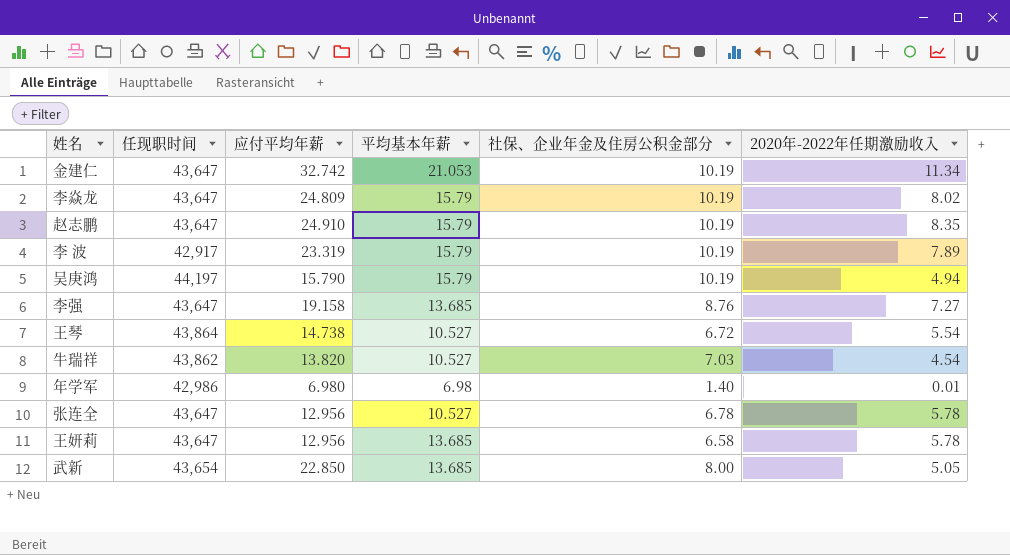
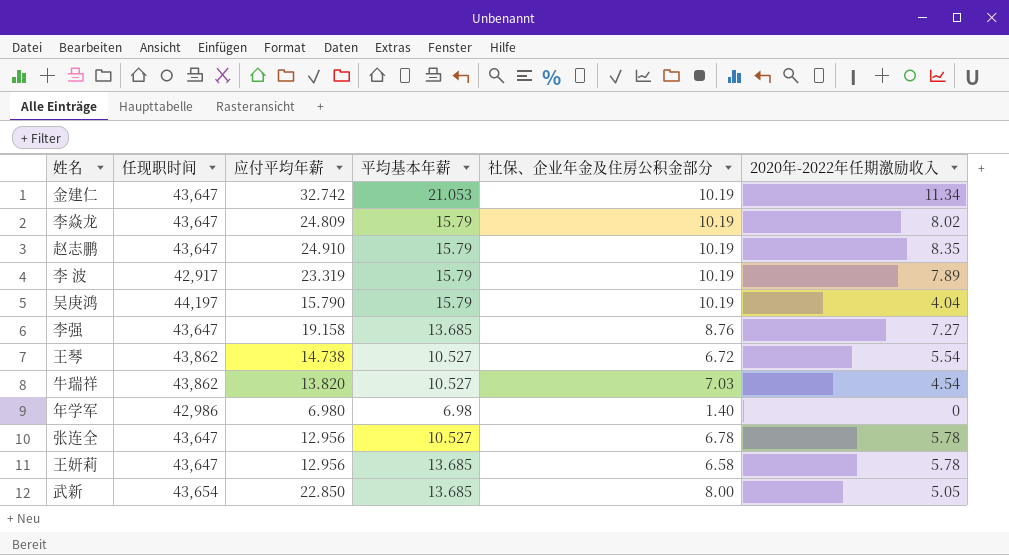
吴庚鸿 | 2020年-2022年任期激励收入: 4.94 -> 4.04
王琴 | 任现职时间: 43,864 -> 43,862
年学军 | 2020年-2022年任期激励收入: 0.01 -> 0

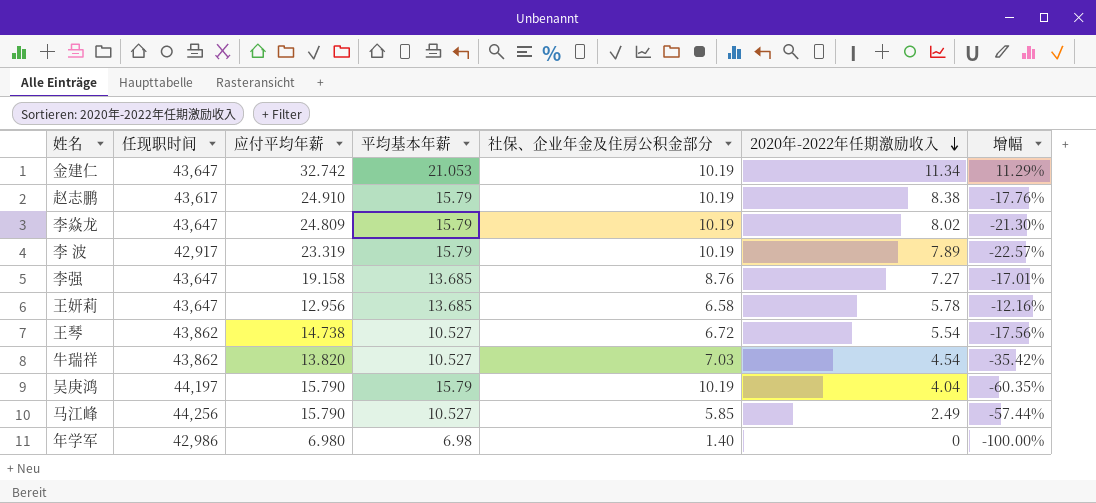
row order: none -> 2020年-2022年任期激励收入 descending
column 增幅 | formula: none -> ([2020年-2022年任期激励收入] - [社保、企业年金及住房公积金部分]) / [社保、企业年金及住房公积金部分]
row 张连全: 43,647 | 12.956 | 10.527 | 6.78 | 5.78 -> none
row 武新: 43,654 | 22.850 | 13.685 | 8.00 | 5.05 -> none
赵志鹏 | 任现职时间: 43,647 -> 43,617
赵志鹏 | 2020年-2022年任期激励收入: 8.35 -> 8.38
row 马江峰: none -> 44,256 | 15.790 | 10.527 | 5.85 | 2.49 | -57.44%

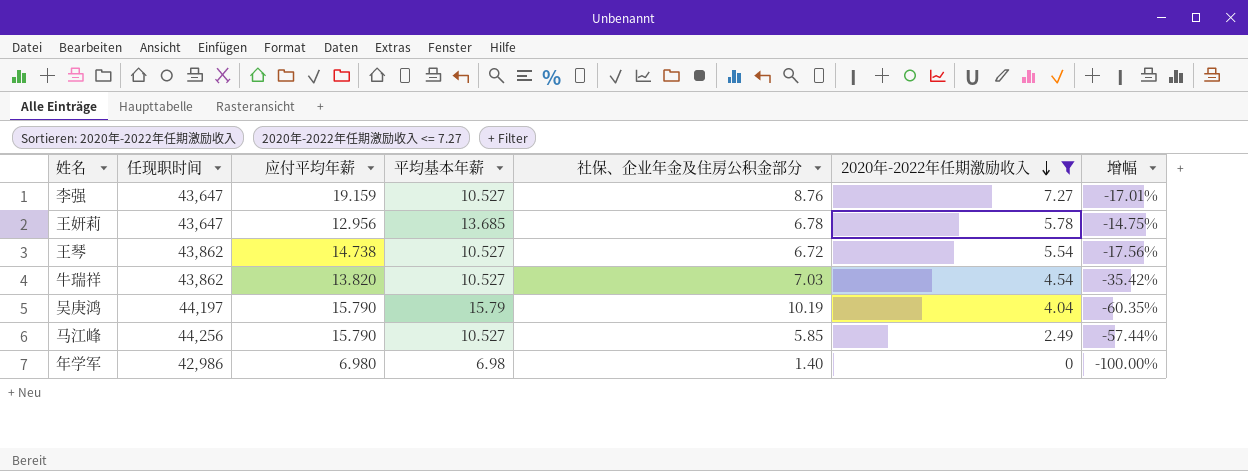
filter: none -> 2020年-2022年任期激励收入 <= 7.27
李强 | 应付平均年薪: 19.158 -> 19.159
李强 | 平均基本年薪: 13.685 -> 10.527
王妍莉 | 社保、企业年金及住房公积金部分: 6.58 -> 6.78
王妍莉 | 增幅: -12.16% -> -14.75%

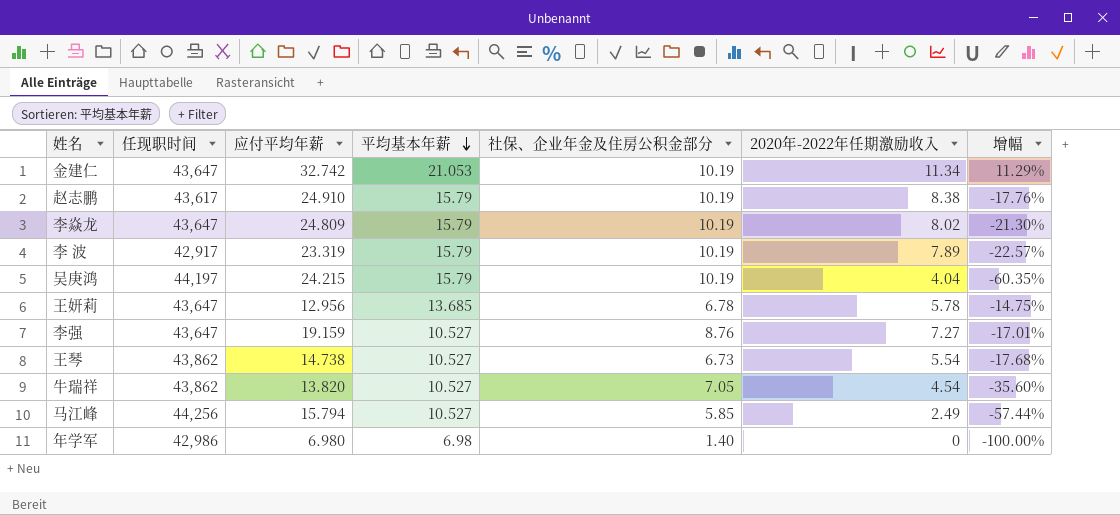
filter: 2020年-2022年任期激励收入 <= 7.27 -> none
row order: 2020年-2022年任期激励收入 descending -> 平均基本年薪 descending
吴庚鸿 | 应付平均年薪: 15.790 -> 24.215
王琴 | 社保、企业年金及住房公积金部分: 6.72 -> 6.73
王琴 | 增幅: -17.56% -> -17.68%
牛瑞祥 | 社保、企业年金及住房公积金部分: 7.03 -> 7.05
牛瑞祥 | 增幅: -35.42% -> -35.60%
马江峰 | 应付平均年薪: 15.790 -> 15.794

